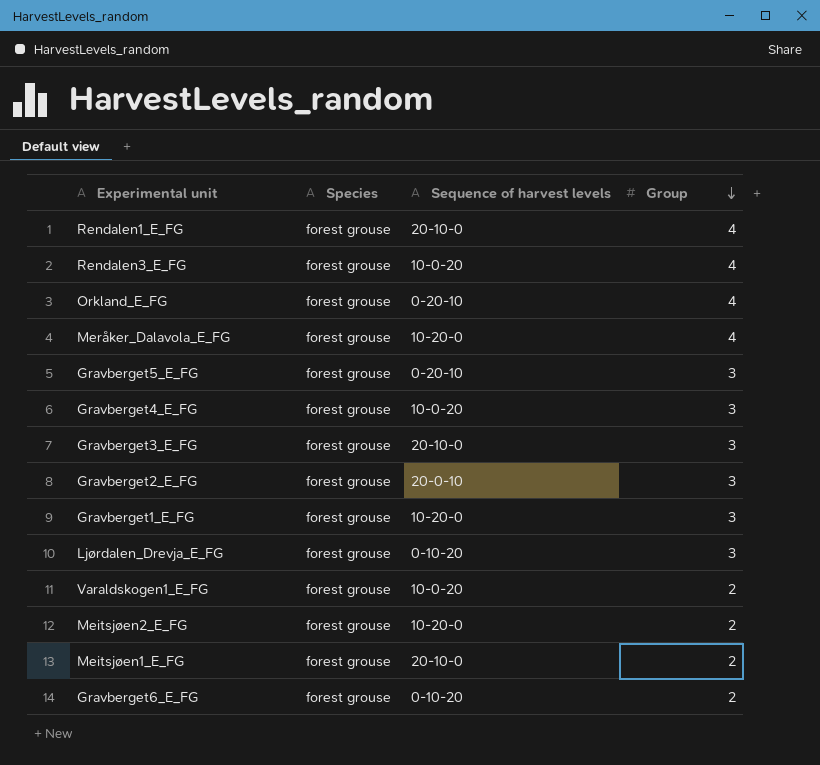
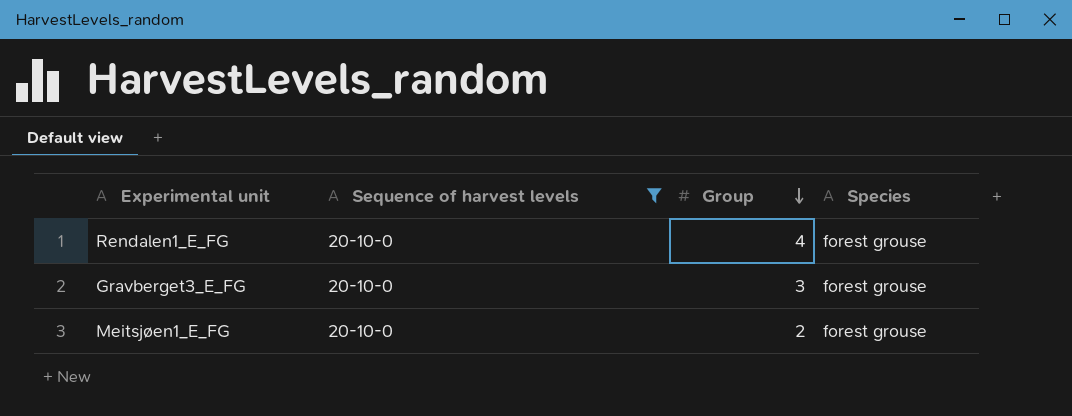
filter: none -> Sequence of harvest levels = 20-10-0
column Species | position: 2 -> 4

